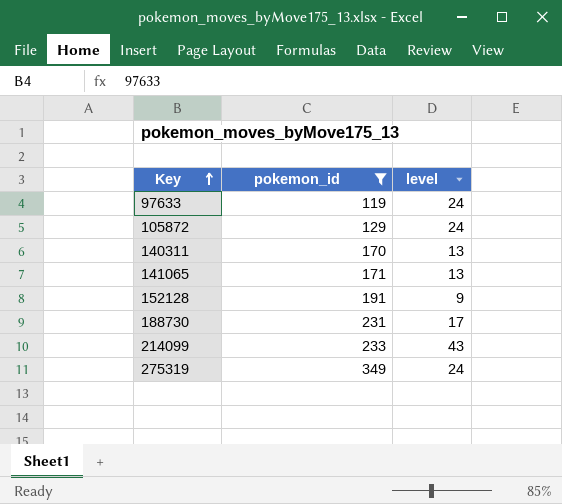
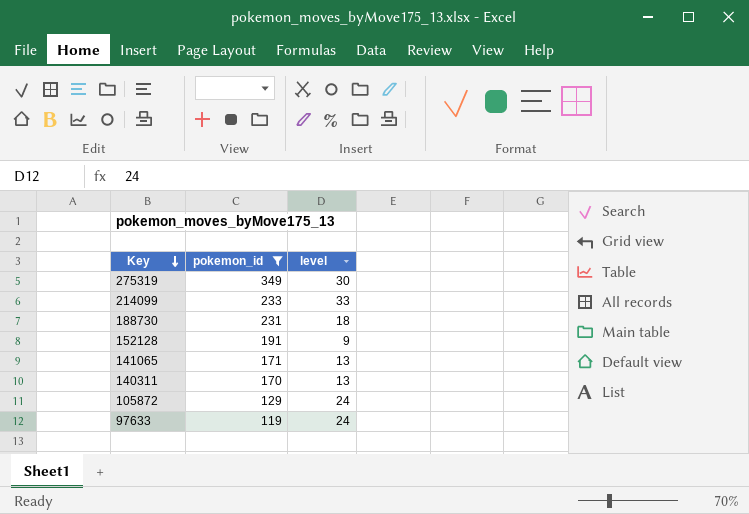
row order: Key ascending -> Key descending
275319 | level: 24 -> 30
214099 | level: 43 -> 33
188730 | level: 17 -> 18

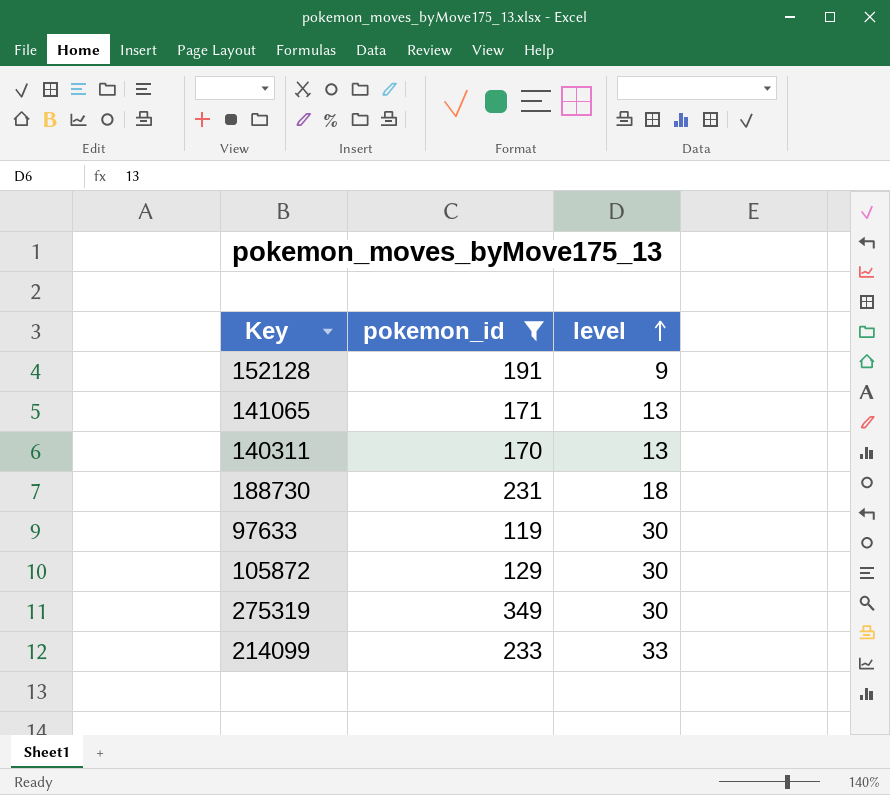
row order: Key descending -> level ascending
97633 | level: 24 -> 30
105872 | level: 24 -> 30

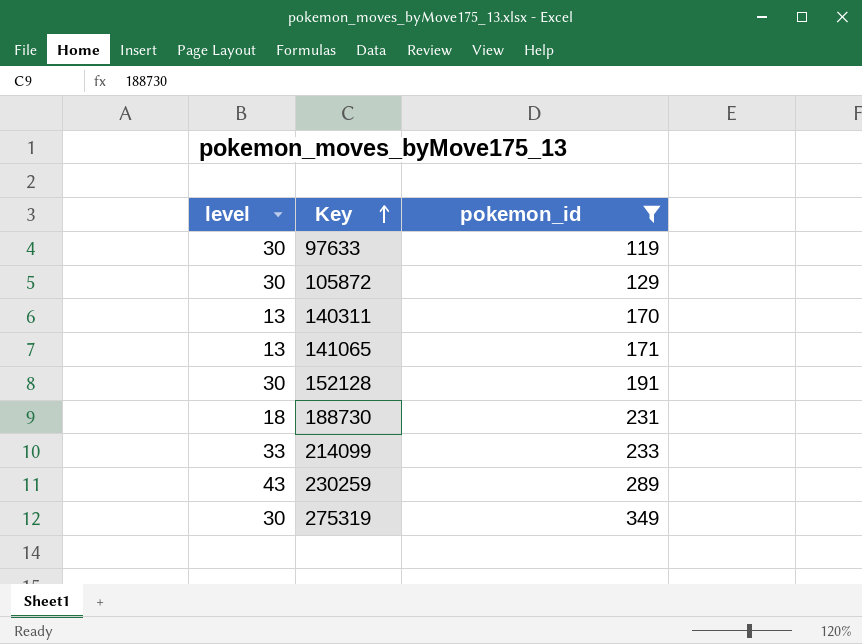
row order: level ascending -> Key ascending
column level | position: 3 -> 1
152128 | level: 9 -> 30
row 230259: none -> 43 | 289

